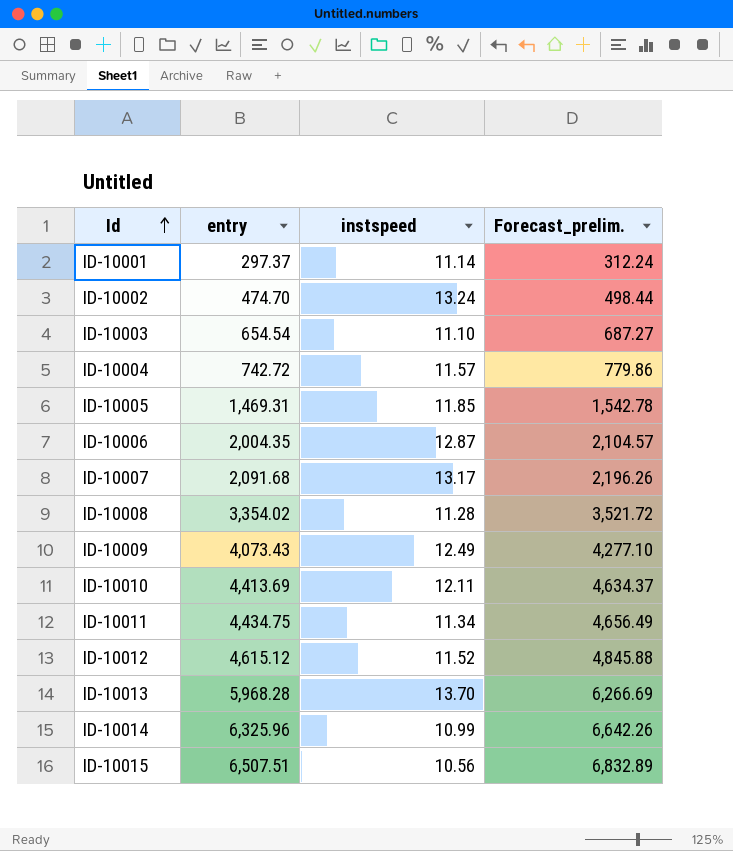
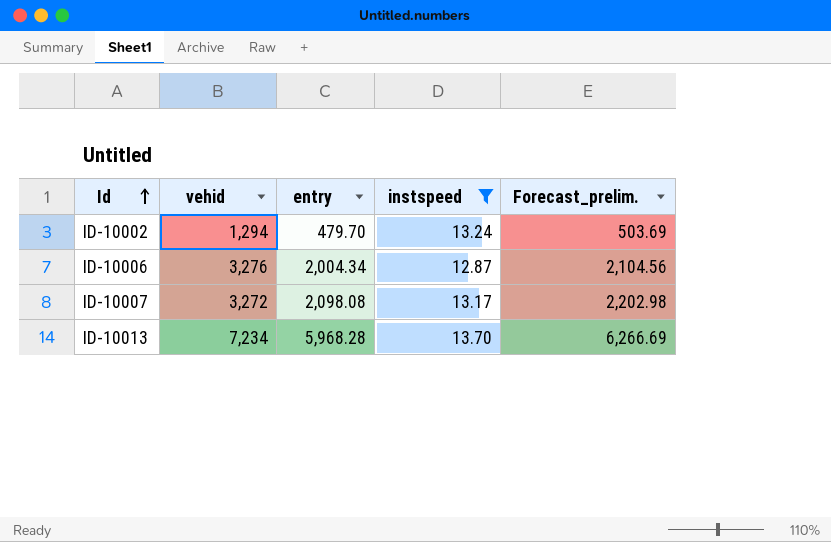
filter: none -> instspeed >= 12.87
column vehid | position: none -> 2
ID-10002 | entry: 474.70 -> 479.70
ID-10002 | Forecast_prelim.: 498.44 -> 503.69
ID-10006 | entry: 2,004.35 -> 2,004.34
ID-10006 | Forecast_prelim.: 2,104.57 -> 2,104.56
ID-10007 | entry: 2,091.68 -> 2,098.08
ID-10007 | Forecast_prelim.: 2,196.26 -> 2,202.98

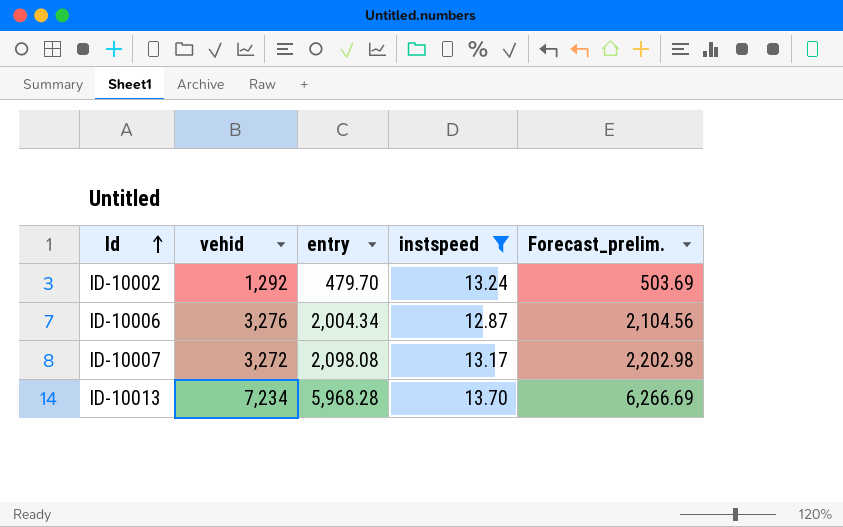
ID-10002 | vehid: 1,294 -> 1,292

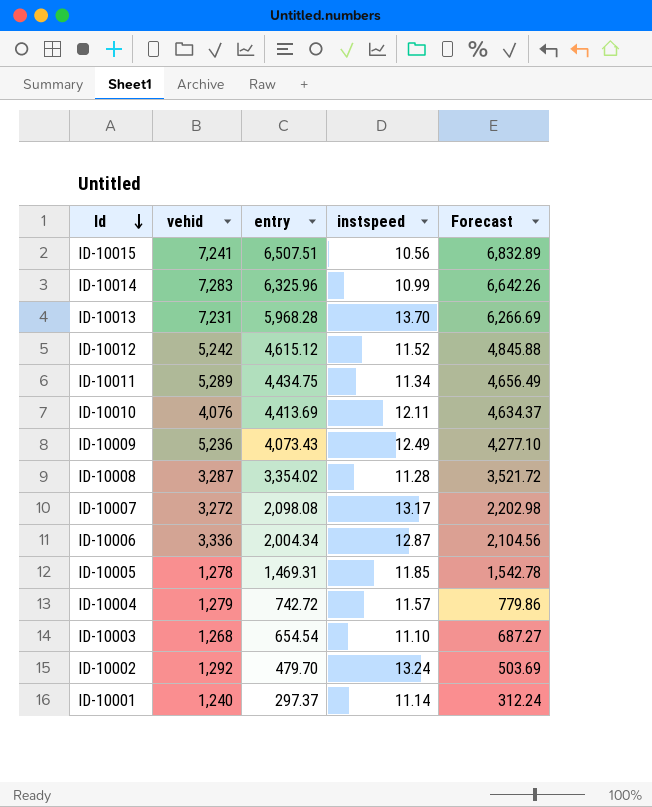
filter: instspeed >= 12.87 -> none
row order: Id ascending -> Id descending
column name: Forecast_prelim. -> Forecast
ID-10013 | vehid: 7,234 -> 7,231
ID-10006 | vehid: 3,276 -> 3,336

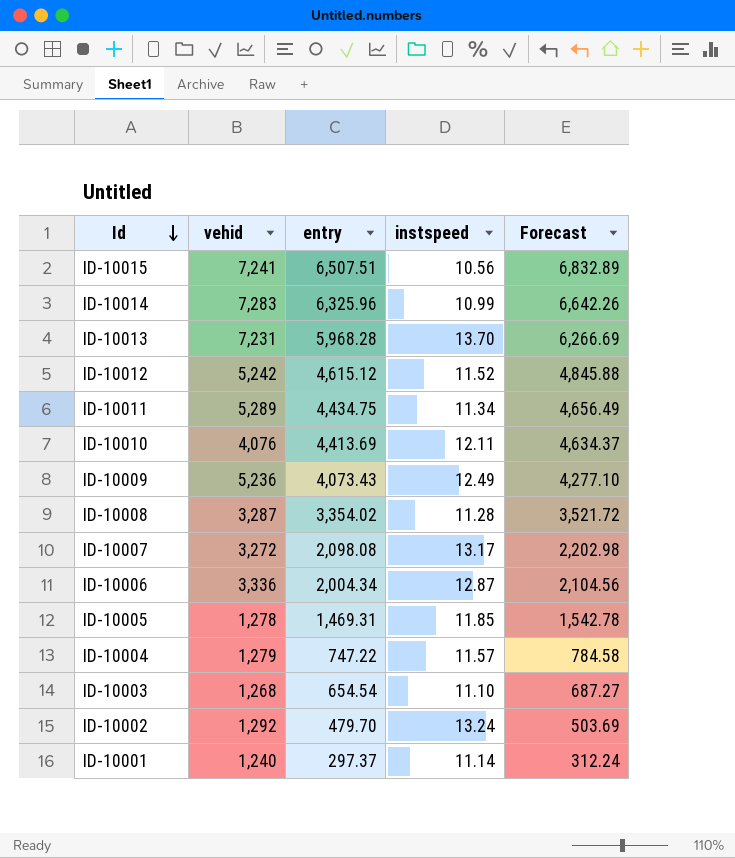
ID-10004 | entry: 742.72 -> 747.22
ID-10004 | Forecast: 779.86 -> 784.58

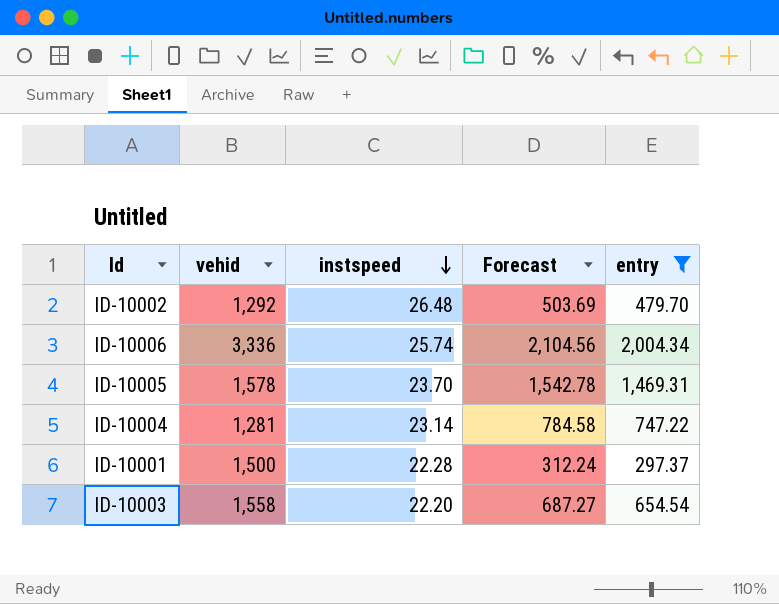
filter: none -> entry <= 2,004.34
row order: Id descending -> instspeed descending
column entry | position: 3 -> 5
ID-10002 | instspeed: 13.24 -> 26.48
ID-10006 | instspeed: 12.87 -> 25.74
ID-10005 | vehid: 1,278 -> 1,578
ID-10005 | instspeed: 11.85 -> 23.70
ID-10004 | vehid: 1,279 -> 1,281
ID-10004 | instspeed: 11.57 -> 23.14
ID-10001 | vehid: 1,240 -> 1,500
ID-10001 | instspeed: 11.14 -> 22.28
ID-10003 | vehid: 1,268 -> 1,558
ID-10003 | instspeed: 11.10 -> 22.20

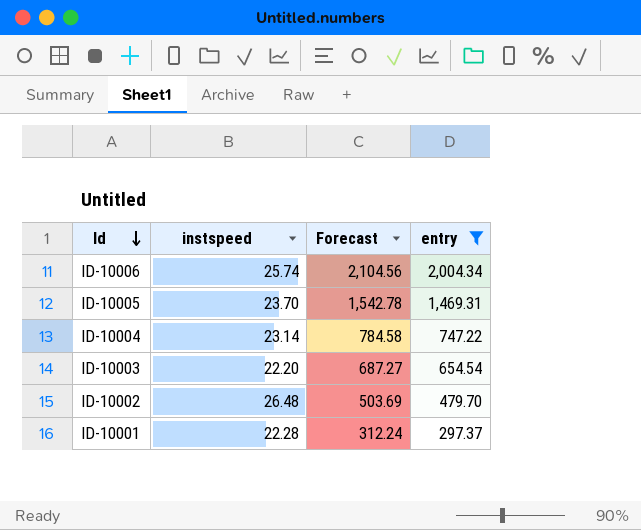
row order: instspeed descending -> Id descending
column vehid | position: 2 -> none

